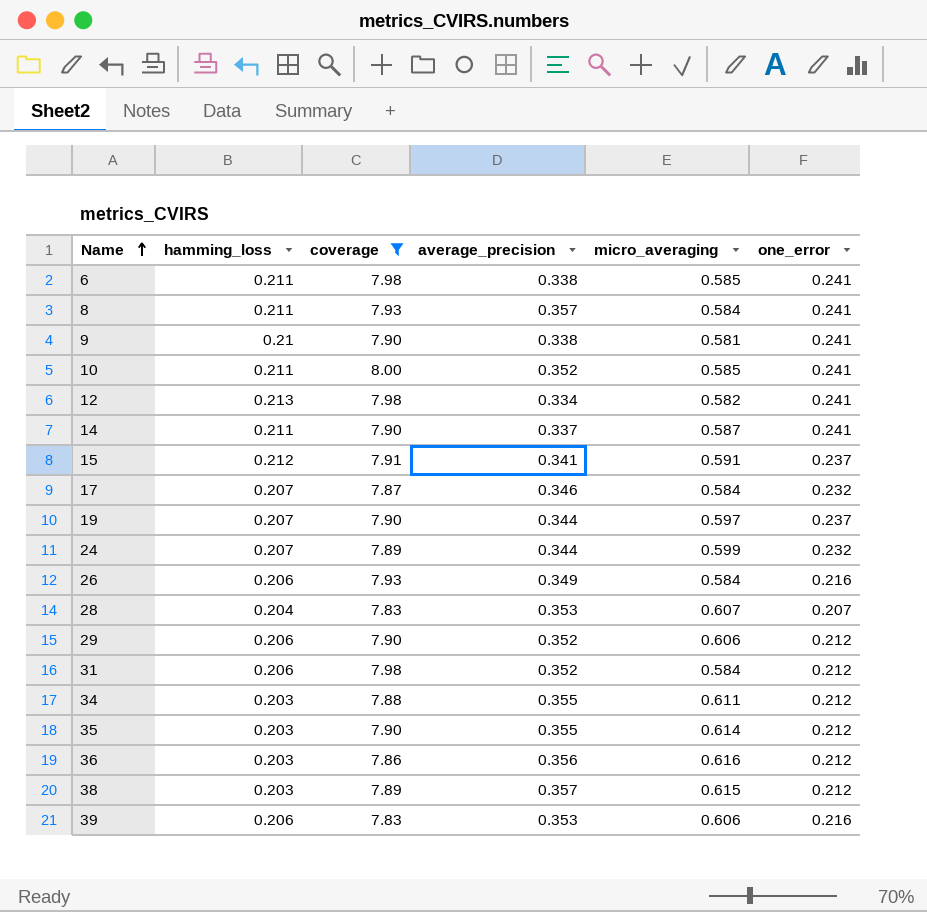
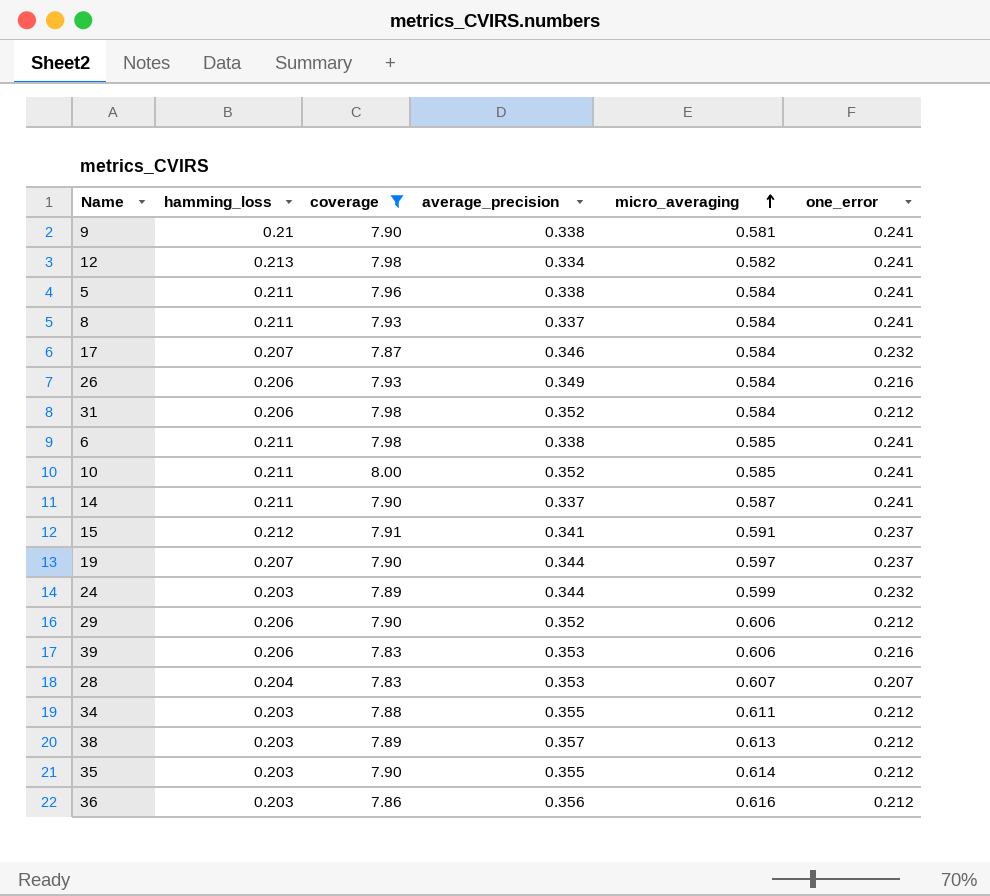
row order: Name ascending -> micro_averaging ascending
row 5: none -> 0.211 | 7.96 | 0.338 | 0.584 | 0.241
8 | average_precision: 0.357 -> 0.337
24 | hamming_loss: 0.207 -> 0.203
38 | micro_averaging: 0.615 -> 0.613

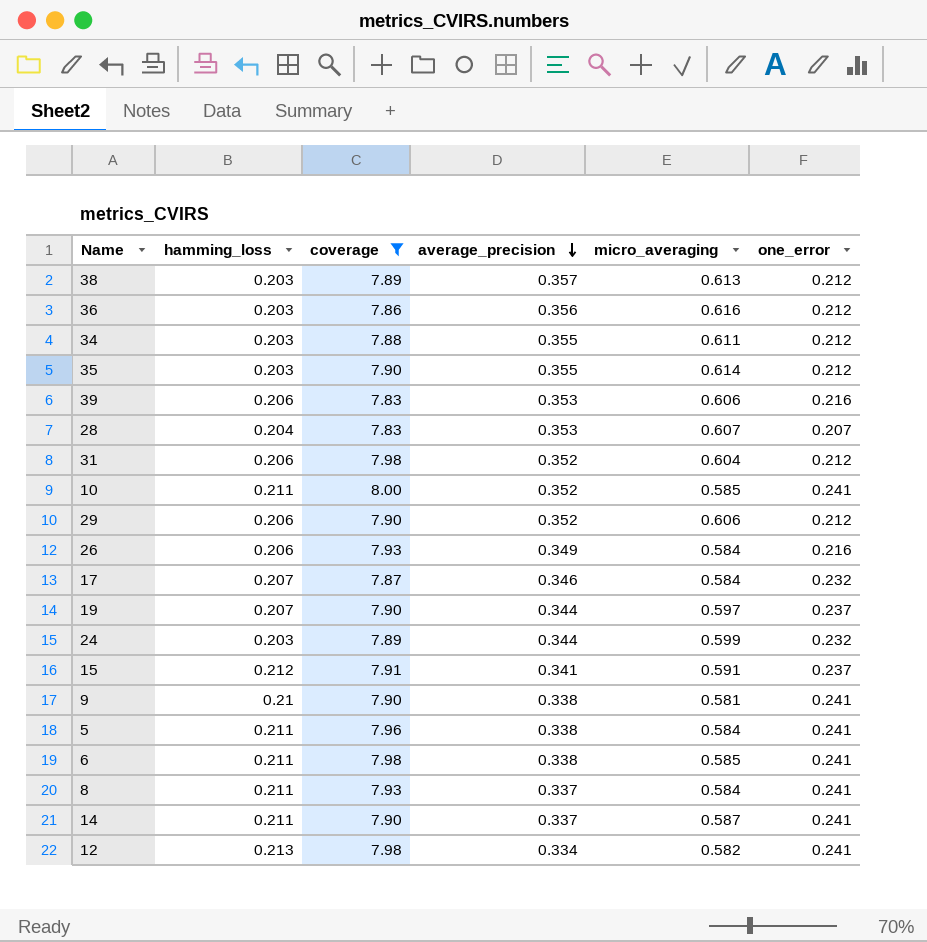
row order: micro_averaging ascending -> average_precision descending
31 | micro_averaging: 0.584 -> 0.604

